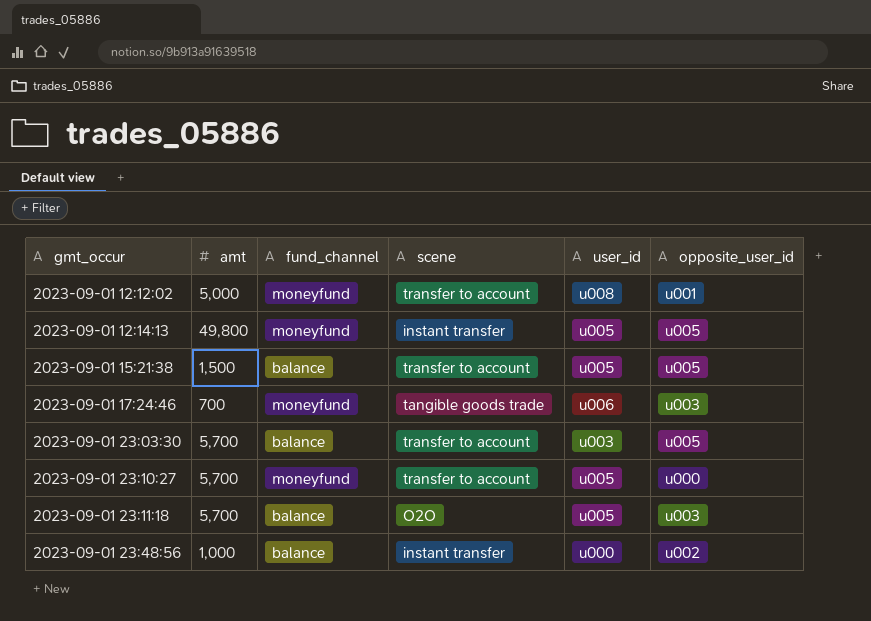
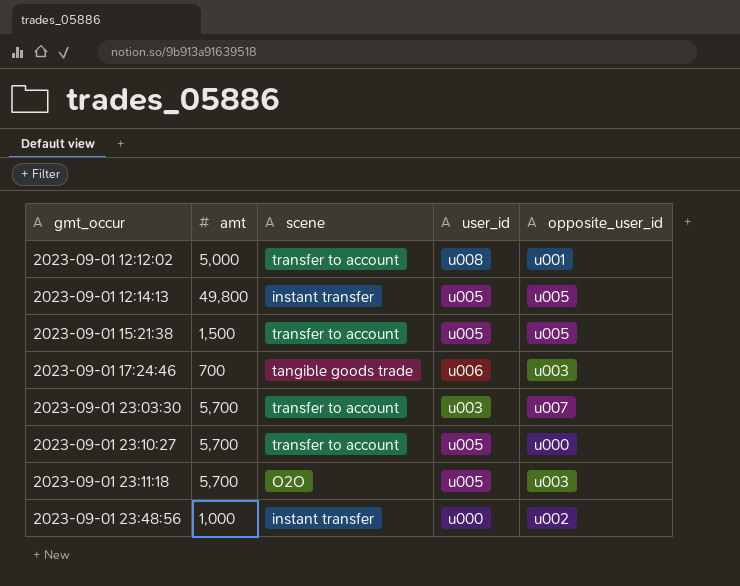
column fund_channel | position: 3 -> none
2023-09-01 23:03:30 | opposite_user_id: u005 -> u007

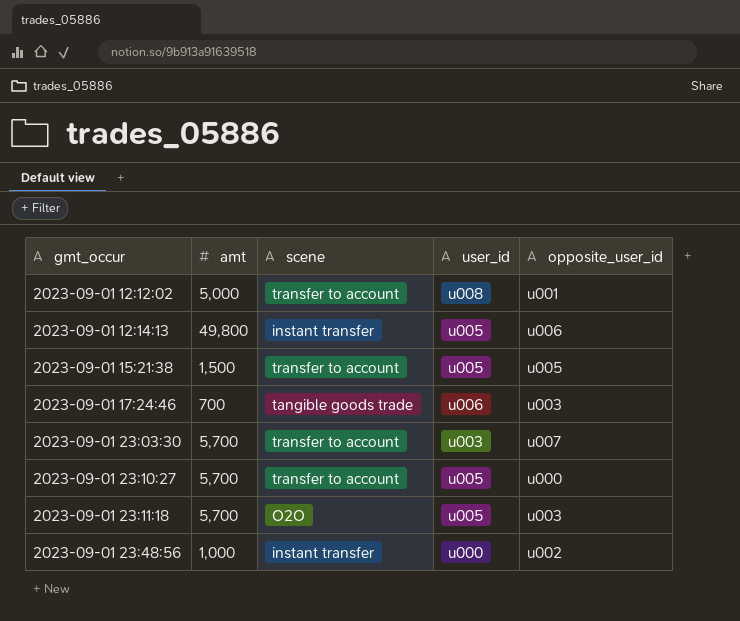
2023-09-01 12:14:13 | opposite_user_id: u005 -> u006

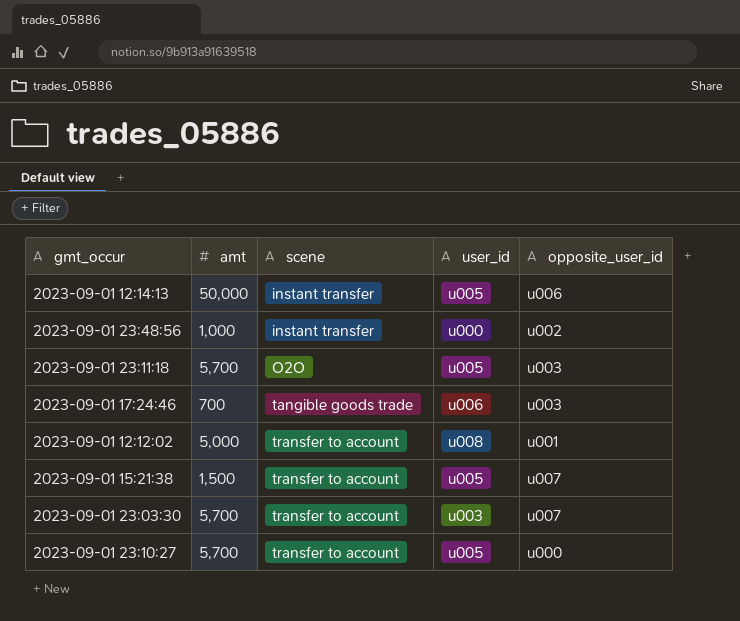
row order: gmt_occur ascending -> scene ascending
2023-09-01 12:14:13 | amt: 49,800 -> 50,000
2023-09-01 15:21:38 | opposite_user_id: u005 -> u007

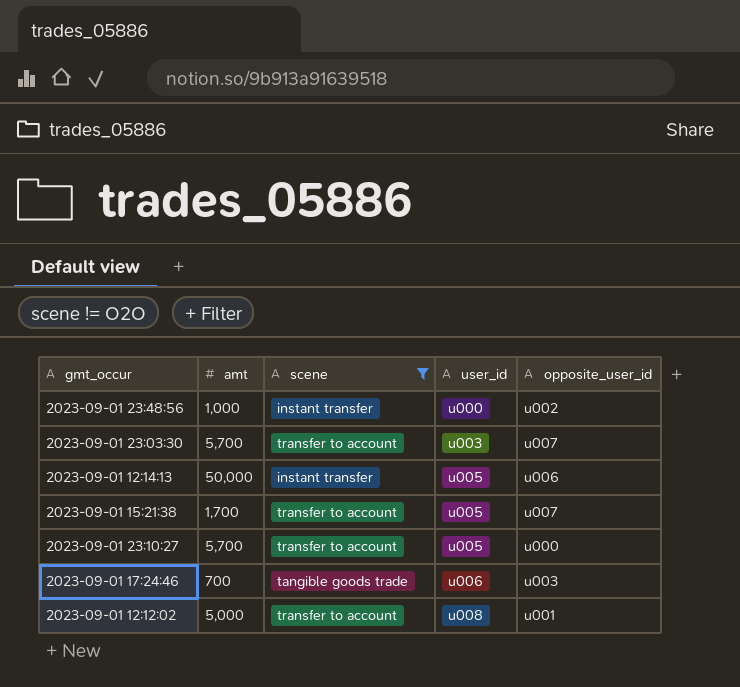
filter: none -> scene != O2O
row order: scene ascending -> user_id ascending
2023-09-01 15:21:38 | amt: 1,500 -> 1,700

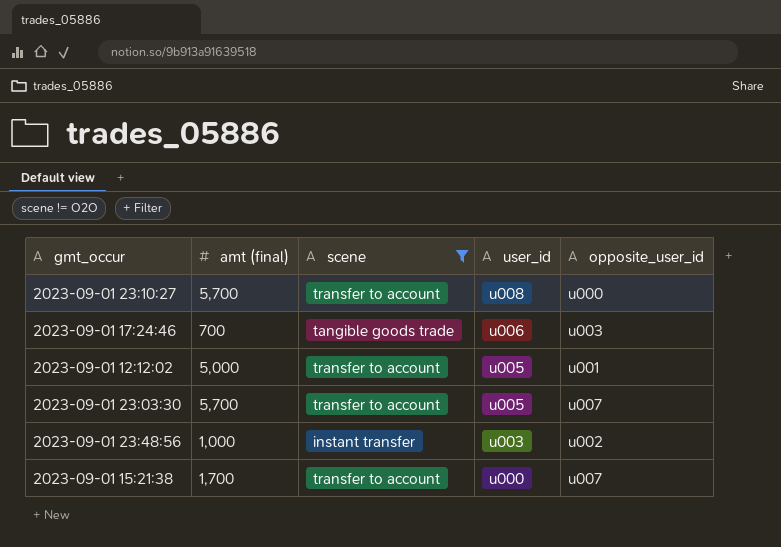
row order: user_id ascending -> user_id descending
column name: amt -> amt (final)
row 2023-09-01 12:14:13: 50,000 | instant transfer | u005 | u006 -> none
2023-09-01 23:10:27 | user_id: u005 -> u008
2023-09-01 12:12:02 | user_id: u008 -> u005
2023-09-01 23:03:30 | user_id: u003 -> u005
2023-09-01 23:48:56 | user_id: u000 -> u003
2023-09-01 15:21:38 | user_id: u005 -> u000

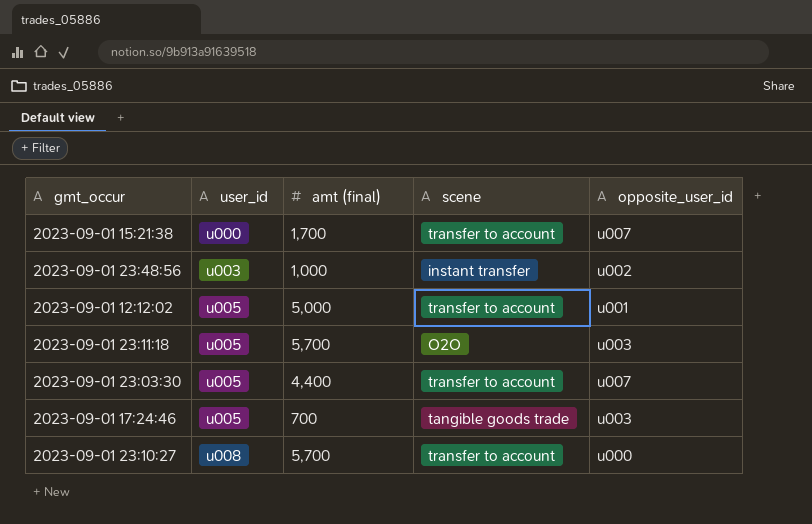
filter: scene != O2O -> none
row order: user_id descending -> user_id ascending
column user_id | position: 4 -> 2
2023-09-01 23:03:30 | amt (final): 5,700 -> 4,400
2023-09-01 17:24:46 | user_id: u006 -> u005

